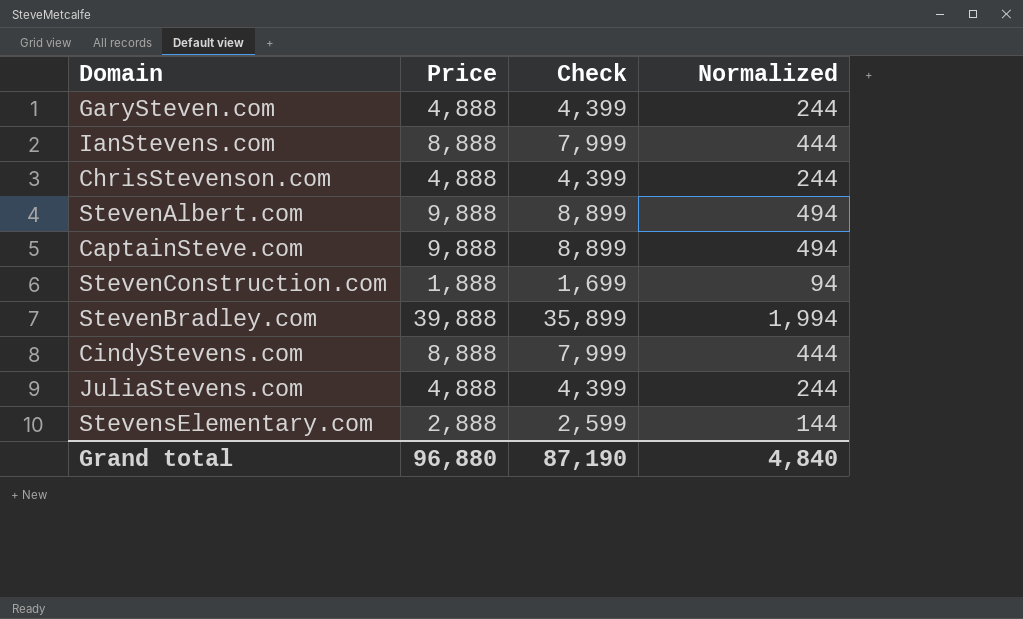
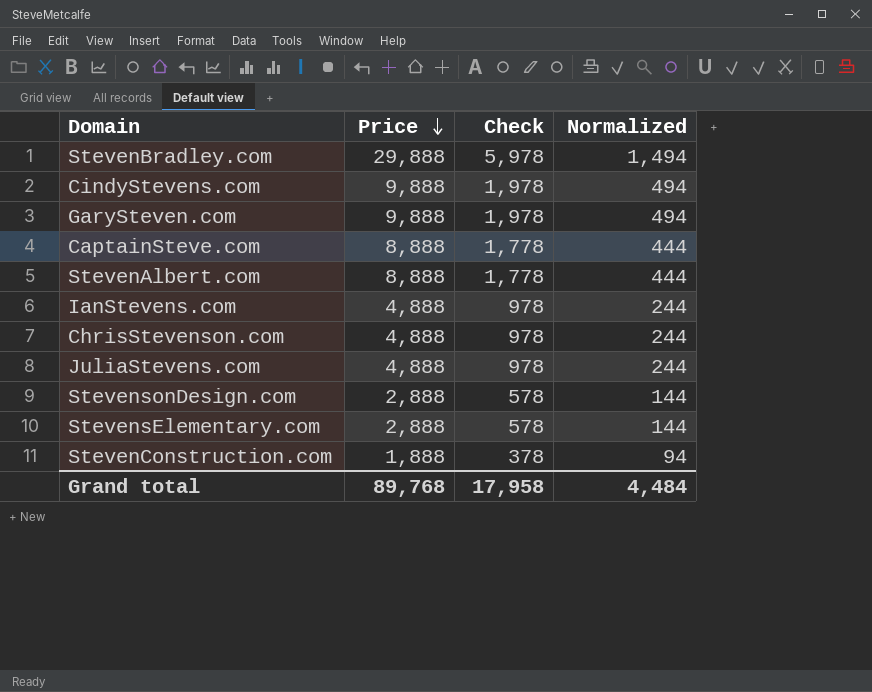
row order: none -> Price descending
column Check | formula: [Price] * 0.9 -> [Price] * 0.2
StevenBradley.com | Price: 39,888 -> 29,888
StevenBradley.com | Normalized: 1,994 -> 1,494
CindyStevens.com | Price: 8,888 -> 9,888
CindyStevens.com | Normalized: 444 -> 494
GarySteven.com | Price: 4,888 -> 9,888
GarySteven.com | Normalized: 244 -> 494
CaptainSteve.com | Price: 9,888 -> 8,888
CaptainSteve.com | Normalized: 494 -> 444
StevenAlbert.com | Price: 9,888 -> 8,888
StevenAlbert.com | Normalized: 494 -> 444
IanStevens.com | Price: 8,888 -> 4,888
IanStevens.com | Normalized: 444 -> 244
row StevensonDesign.com: none -> 2,888 | 578 | 144
Grand total | Price: 96,880 -> 89,768
Grand total | Check: 87,190 -> 17,958
Grand total | Normalized: 4,840 -> 4,484

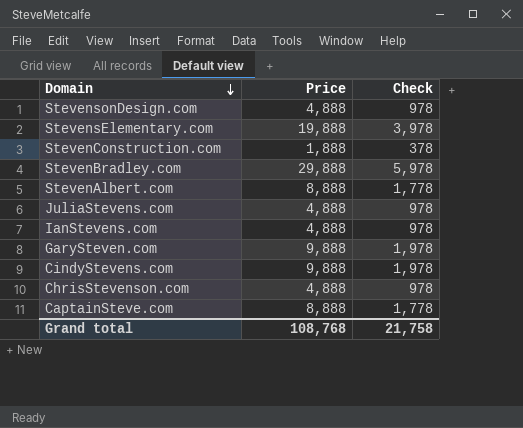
row order: Price descending -> Domain descending
column Normalized | formula: [Price] * 0.05 -> none
StevensonDesign.com | Price: 2,888 -> 4,888
StevensonDesign.com | Check: 578 -> 978
StevensElementary.com | Price: 2,888 -> 19,888
StevensElementary.com | Check: 578 -> 3,978
Grand total | Price: 89,768 -> 108,768
Grand total | Check: 17,958 -> 21,758

